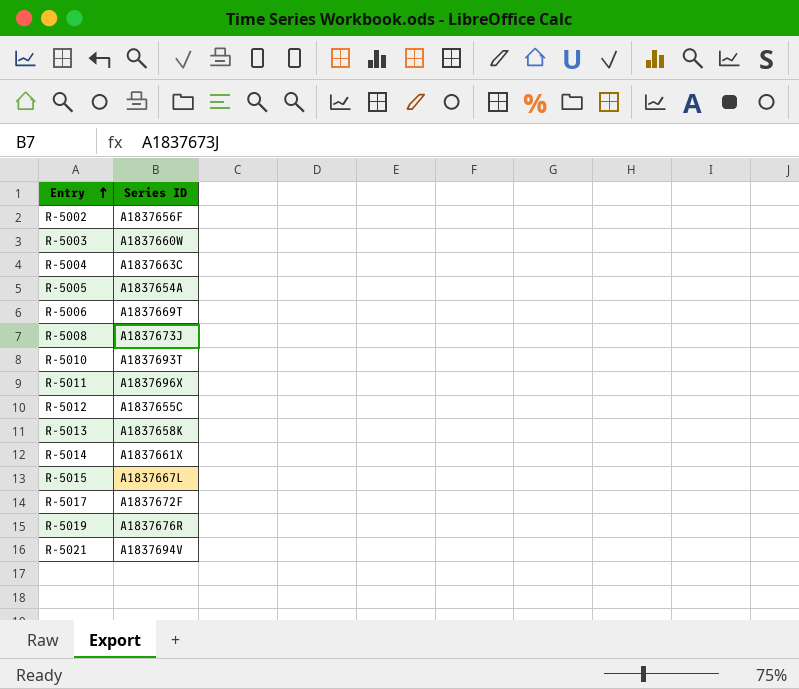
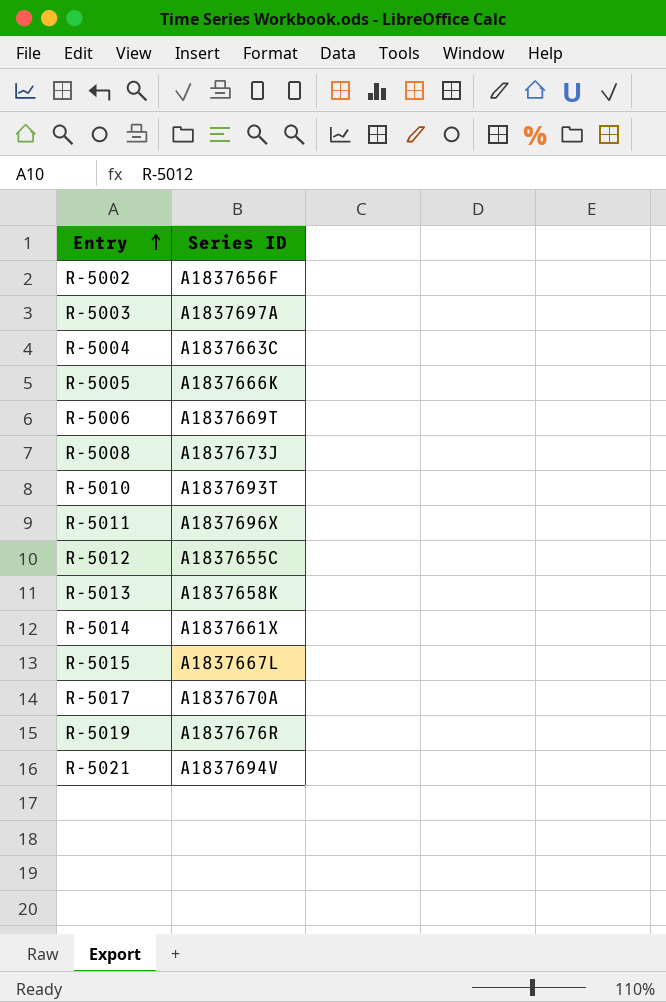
R-5003 | Series ID: A1837660W -> A1837697A
R-5005 | Series ID: A1837654A -> A1837666K
R-5017 | Series ID: A1837672F -> A1837670A

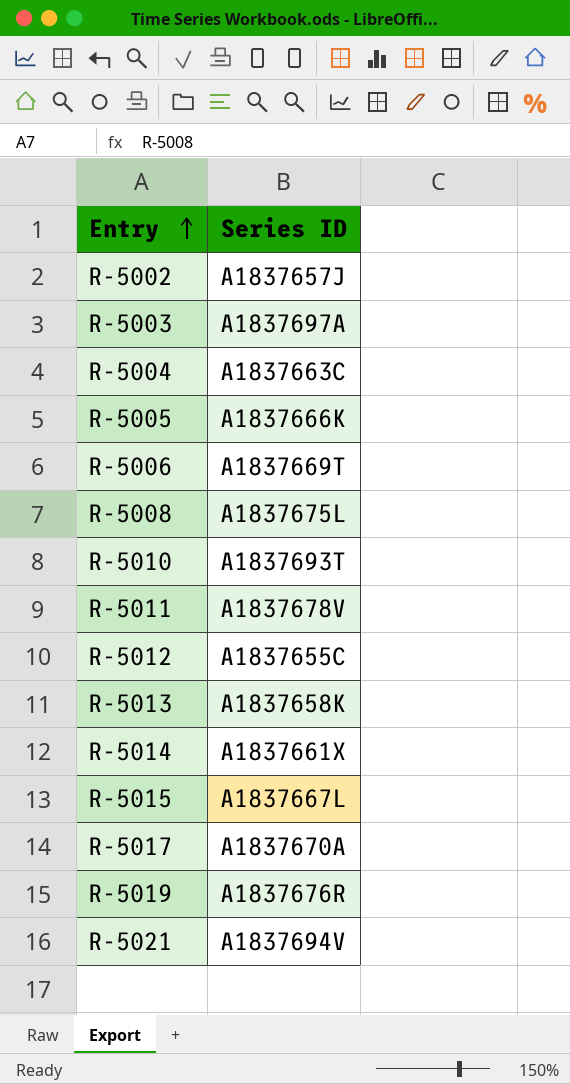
R-5002 | Series ID: A1837656F -> A1837657J
R-5008 | Series ID: A1837673J -> A1837675L
R-5011 | Series ID: A1837696X -> A1837678V

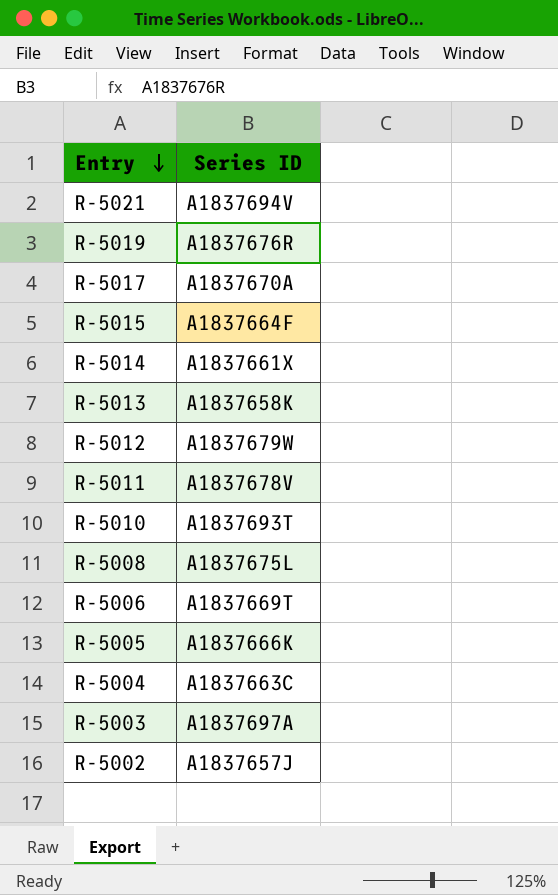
row order: Entry ascending -> Entry descending
R-5015 | Series ID: A1837667L -> A1837664F
R-5012 | Series ID: A1837655C -> A1837679W

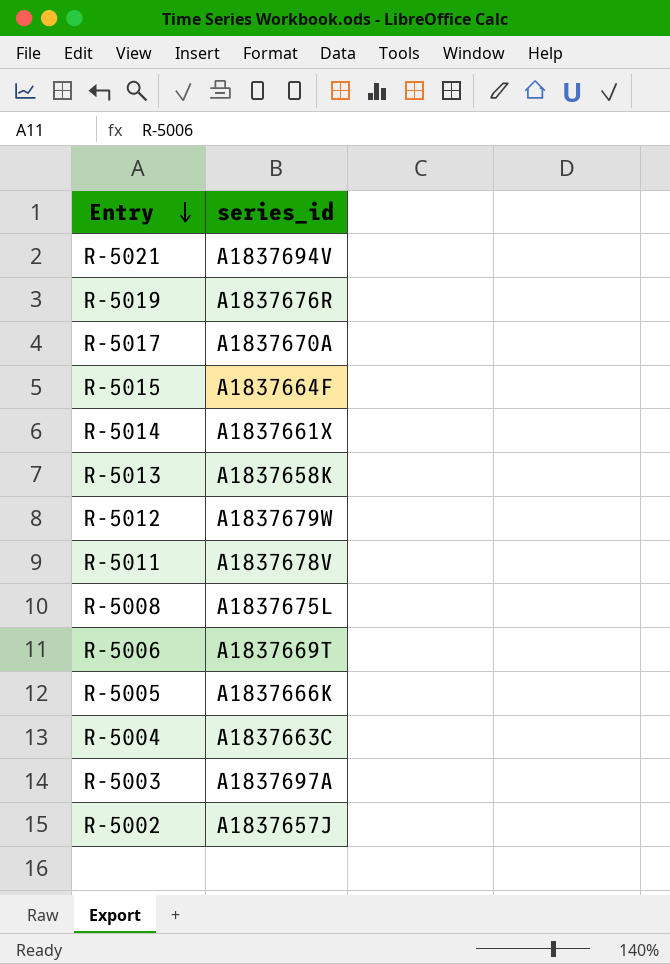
column name: Series ID -> series_id
row R-5010: A1837693T -> none

